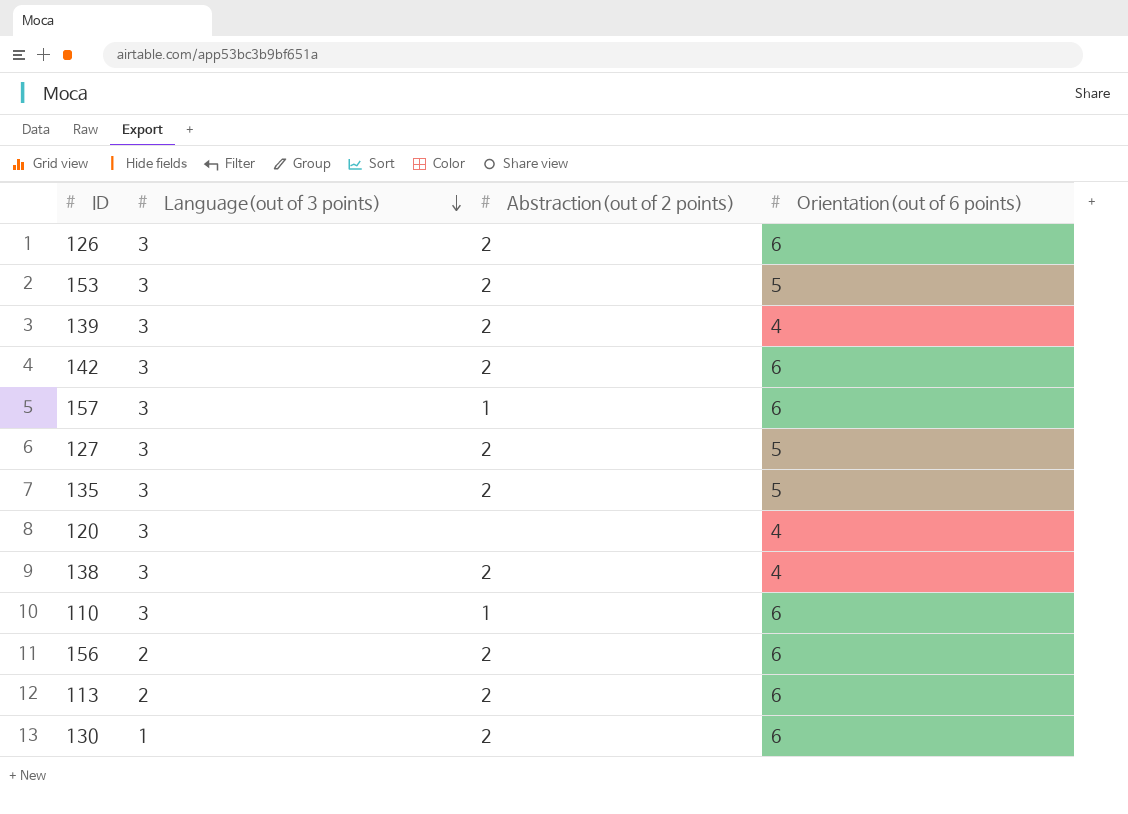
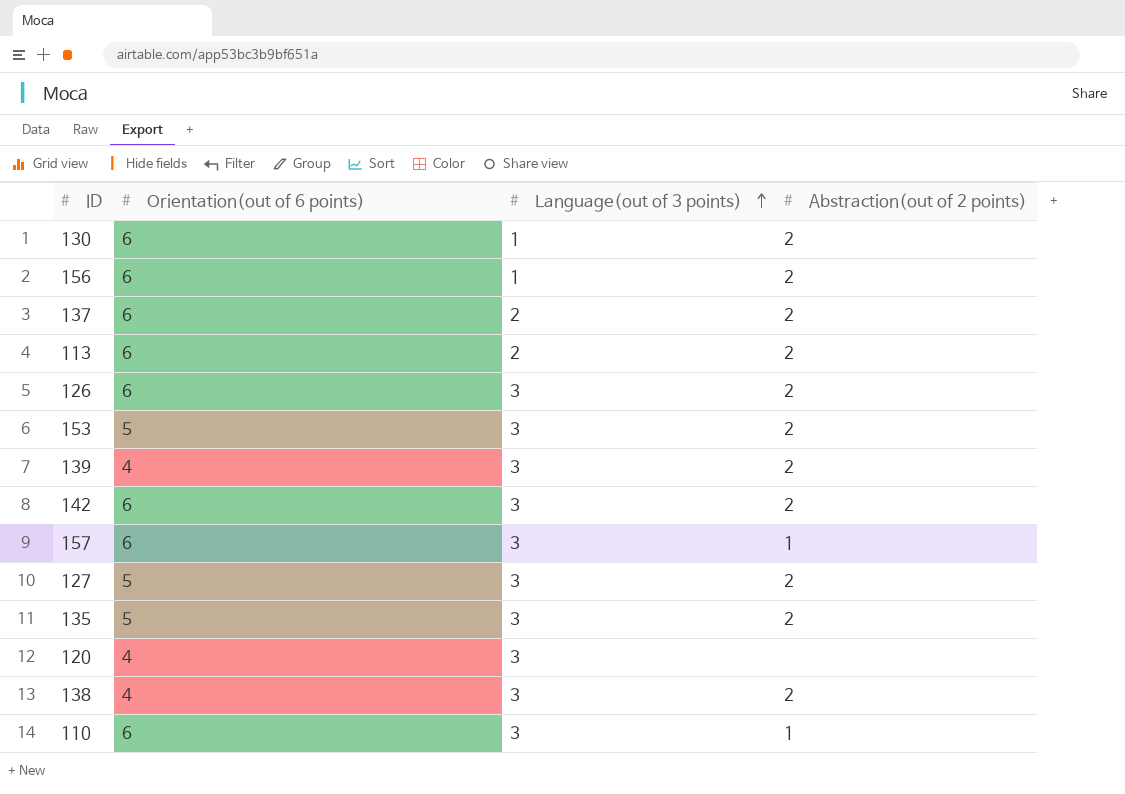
row order: Language(out of 3 points) descending -> Language(out of 3 points) ascending
column Orientation(out of 6 points) | position: 4 -> 2
156 | Language(out of 3 points): 2 -> 1
row 137: none -> 6 | 2 | 2

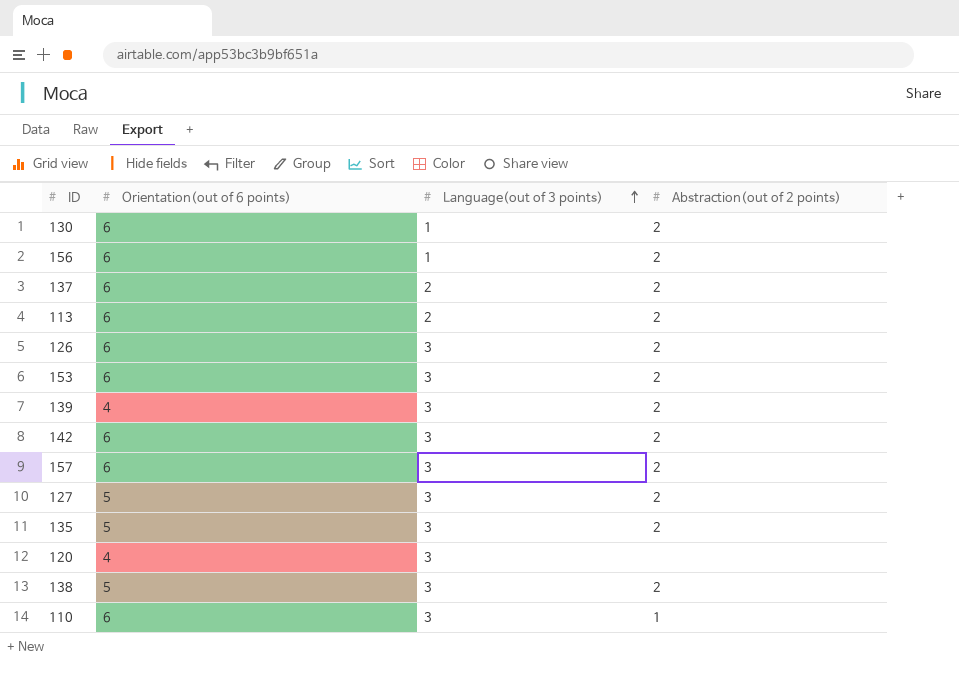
153 | Orientation(out of 6 points): 5 -> 6
157 | Abstraction(out of 2 points): 1 -> 2
138 | Orientation(out of 6 points): 4 -> 5

